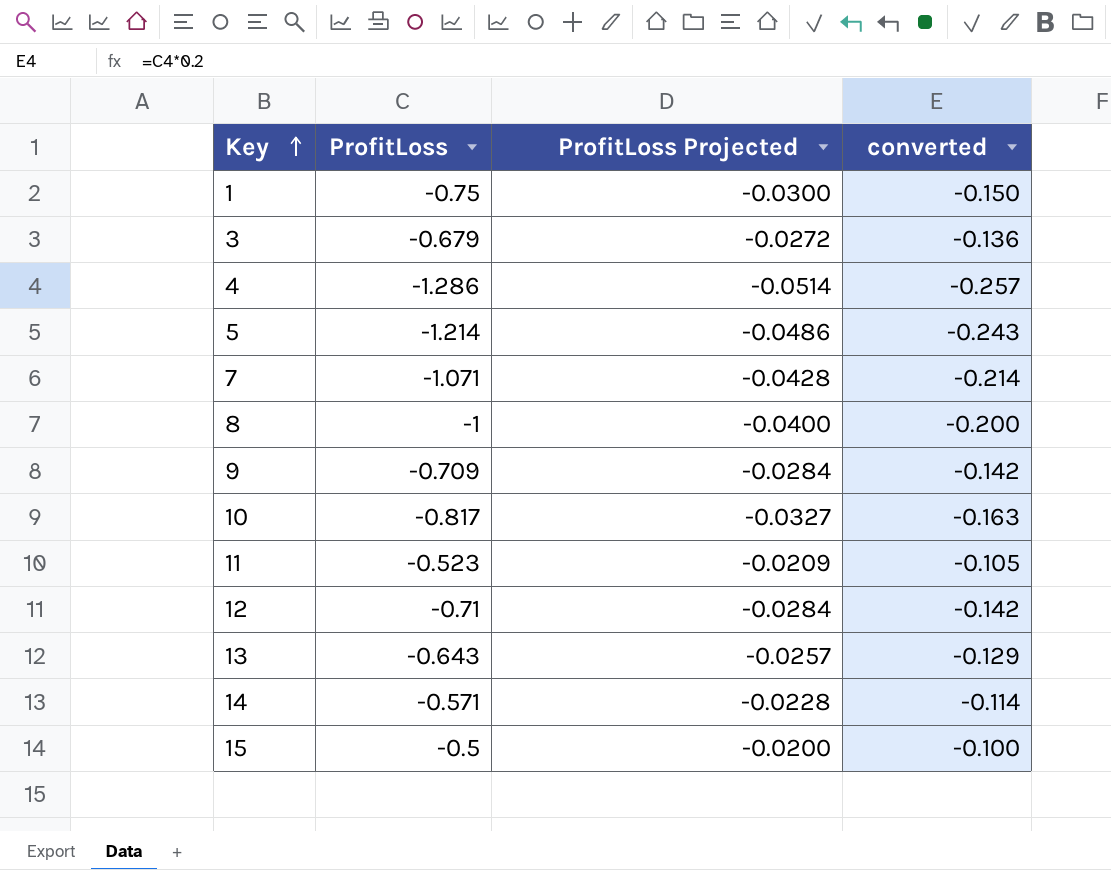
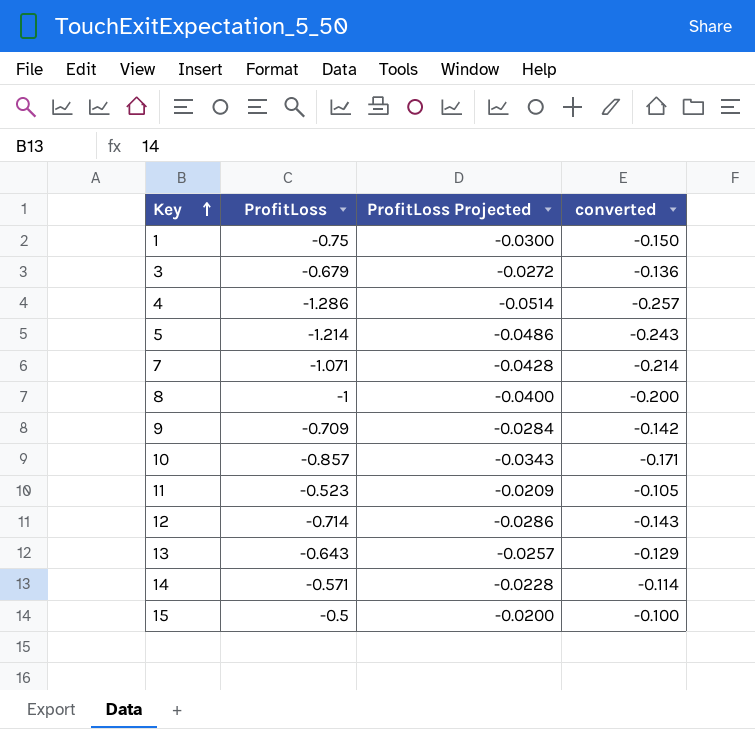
10 | ProfitLoss: -0.817 -> -0.857
10 | ProfitLoss Projected: -0.0327 -> -0.0343
10 | converted: -0.163 -> -0.171
12 | ProfitLoss: -0.71 -> -0.714
12 | ProfitLoss Projected: -0.0284 -> -0.0286
12 | converted: -0.142 -> -0.143

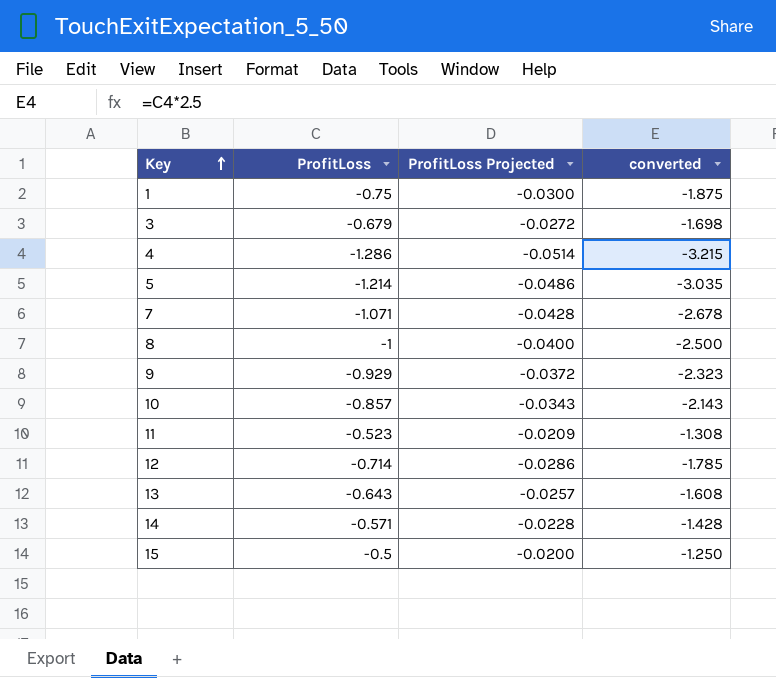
column converted | formula: [ProfitLoss] * 0.2 -> [ProfitLoss] * 2.5
9 | ProfitLoss: -0.709 -> -0.929
9 | ProfitLoss Projected: -0.0284 -> -0.0372

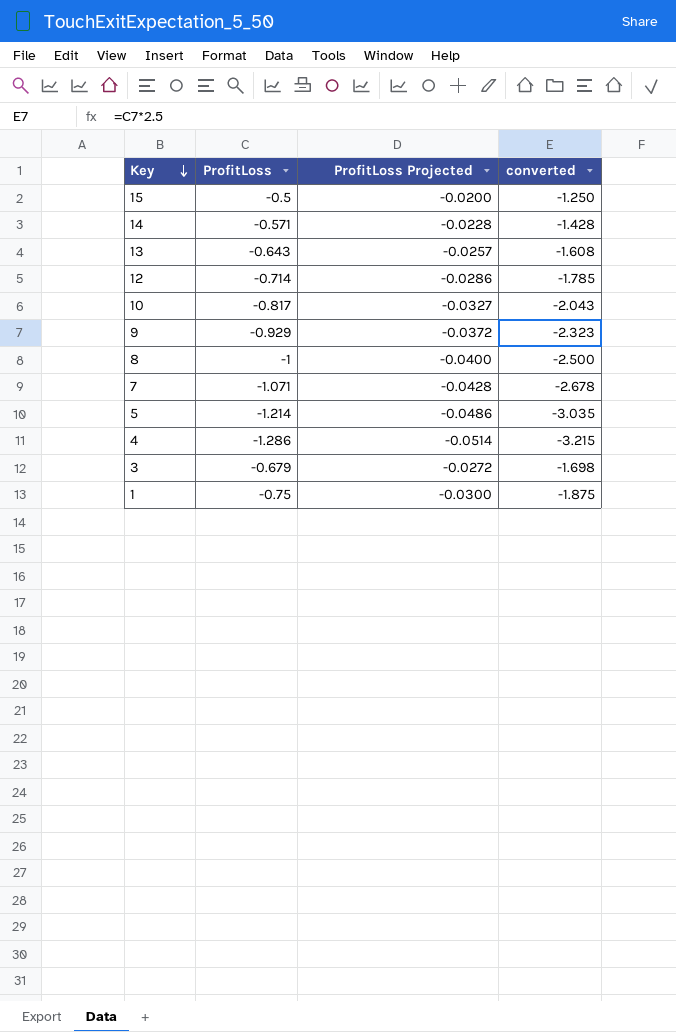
row order: Key ascending -> Key descending
row 11: -0.523 | -0.0209 | -1.308 -> none
10 | ProfitLoss: -0.857 -> -0.817
10 | ProfitLoss Projected: -0.0343 -> -0.0327
10 | converted: -2.143 -> -2.043

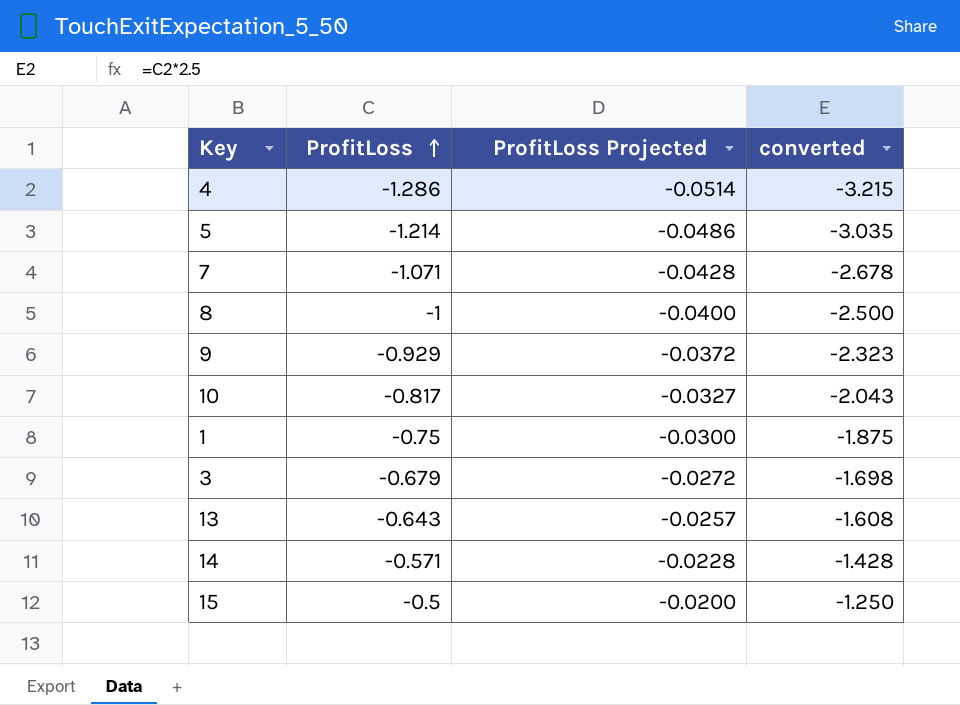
row order: Key descending -> ProfitLoss ascending
row 12: -0.714 | -0.0286 | -1.785 -> none

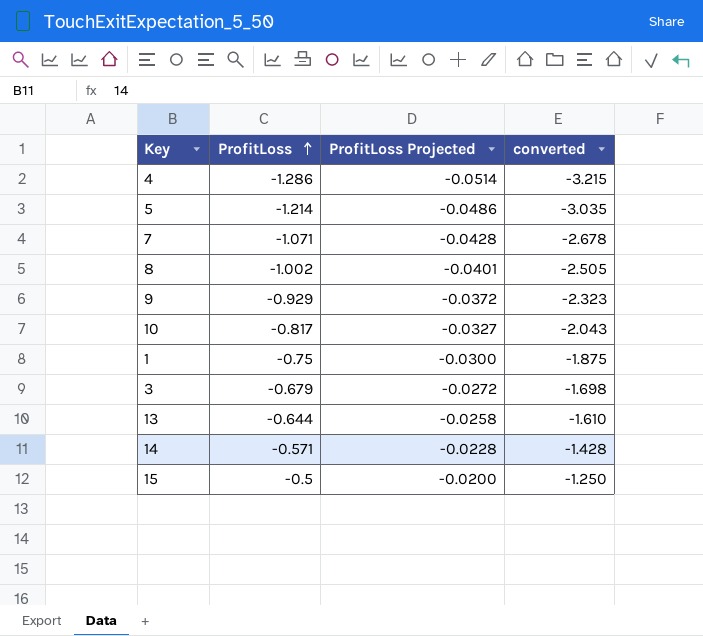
8 | ProfitLoss: -1 -> -1.002
8 | ProfitLoss Projected: -0.0400 -> -0.0401
8 | converted: -2.500 -> -2.505
13 | ProfitLoss: -0.643 -> -0.644
13 | ProfitLoss Projected: -0.0257 -> -0.0258
13 | converted: -1.608 -> -1.610

